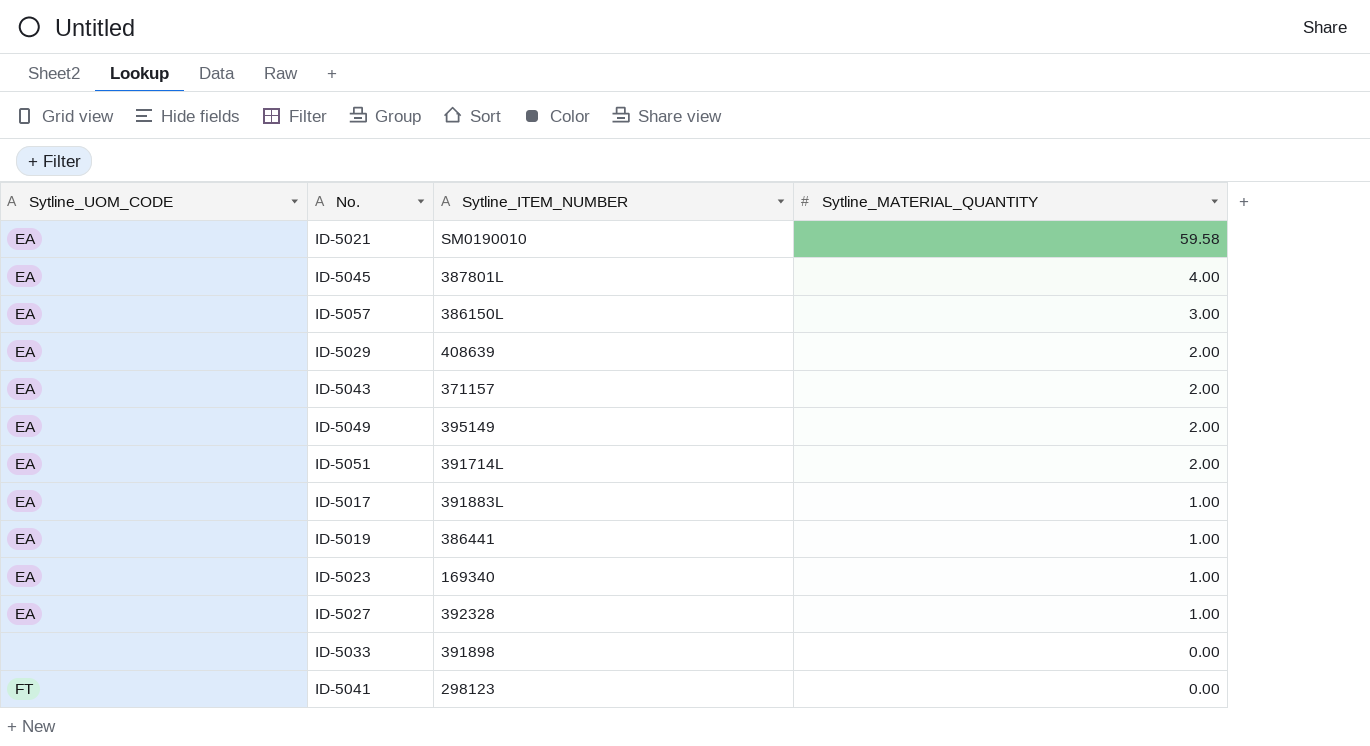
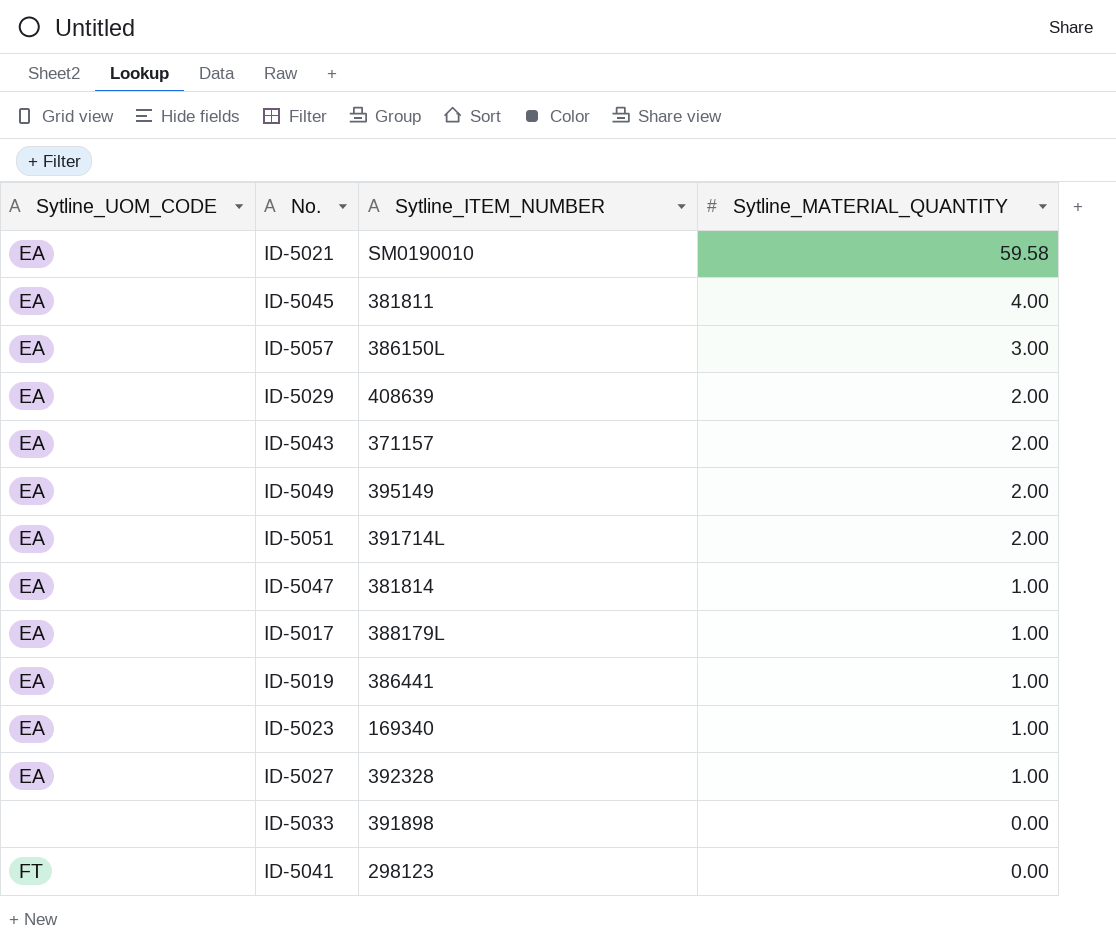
ID-5045 | Sytline_ITEM_NUMBER: 387801L -> 381811
row ID-5047: none -> EA | 381814 | 1.00
ID-5017 | Sytline_ITEM_NUMBER: 391883L -> 388179L

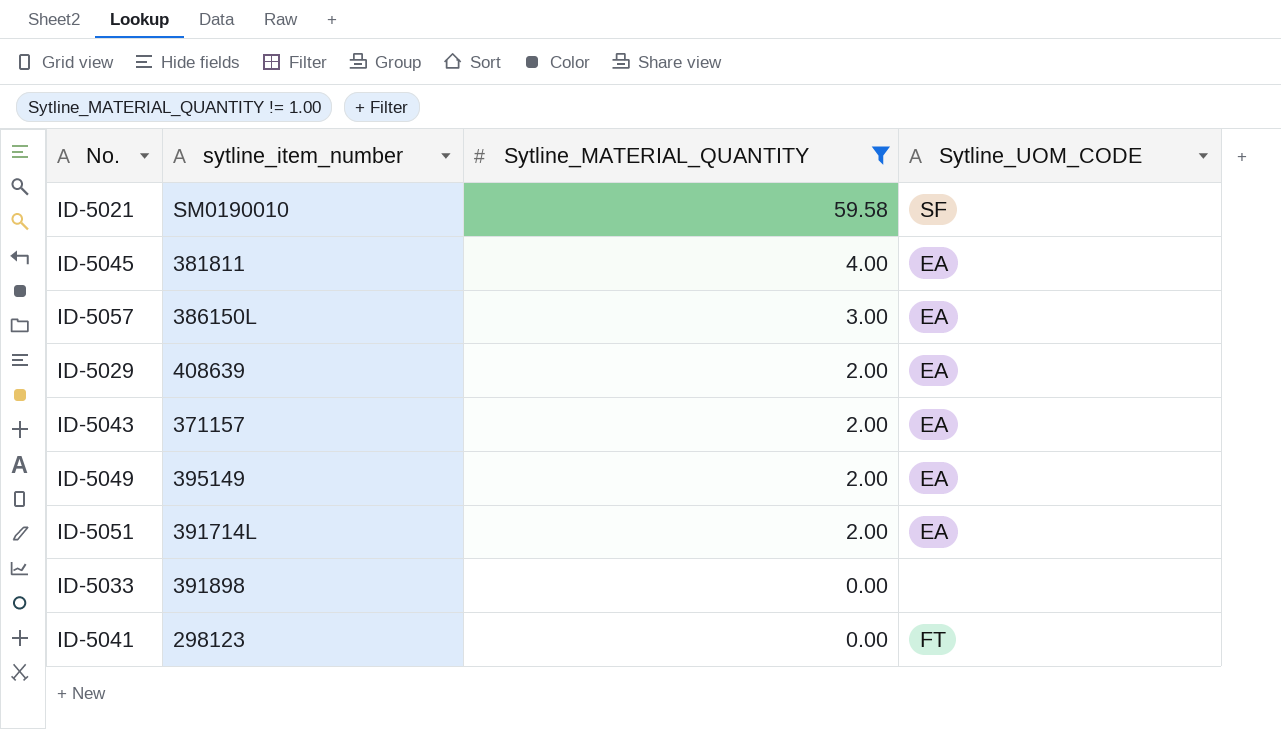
filter: none -> Sytline_MATERIAL_QUANTITY != 1.00
column name: Sytline_ITEM_NUMBER -> sytline_item_number
column Sytline_UOM_CODE | position: 1 -> 4
ID-5021 | Sytline_UOM_CODE: EA -> SF

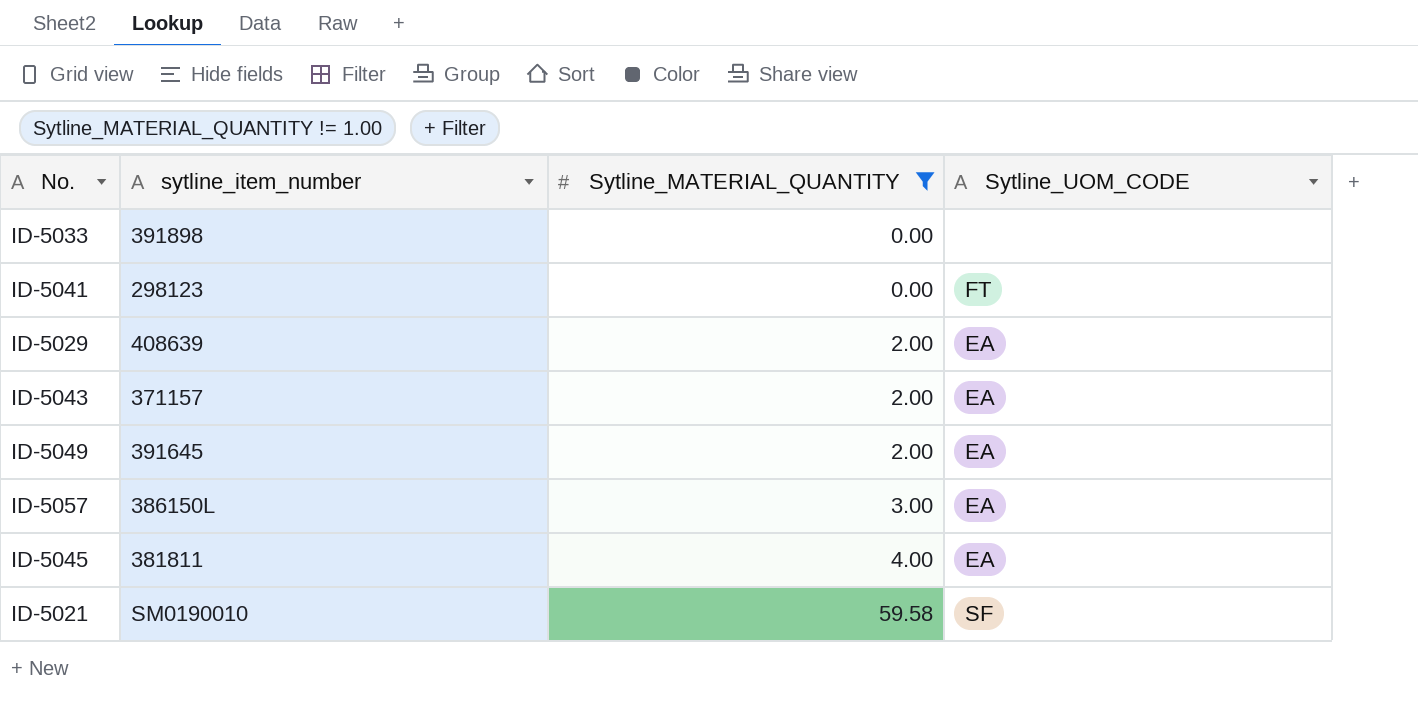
row order: Sytline_MATERIAL_QUANTITY descending -> Sytline_MATERIAL_QUANTITY ascending
row ID-5051: 391714L | 2.00 | EA -> none
ID-5049 | sytline_item_number: 395149 -> 391645

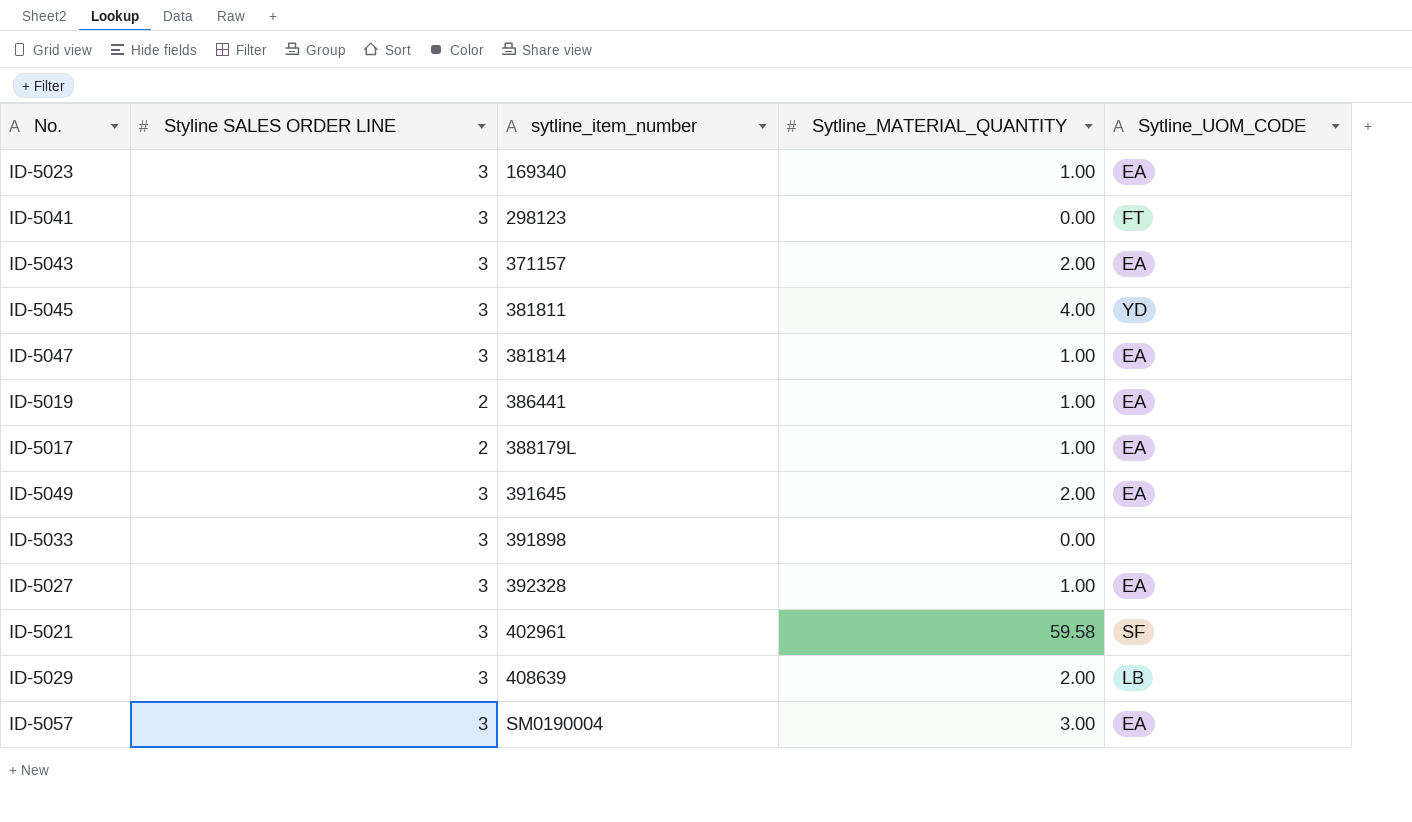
filter: Sytline_MATERIAL_QUANTITY != 1.00 -> none
row order: Sytline_MATERIAL_QUANTITY ascending -> sytline_item_number ascending
column Styline SALES ORDER LINE | position: none -> 2
ID-5045 | Sytline_UOM_CODE: EA -> YD
ID-5021 | sytline_item_number: SM0190010 -> 402961
ID-5029 | Sytline_UOM_CODE: EA -> LB
ID-5057 | sytline_item_number: 386150L -> SM0190004

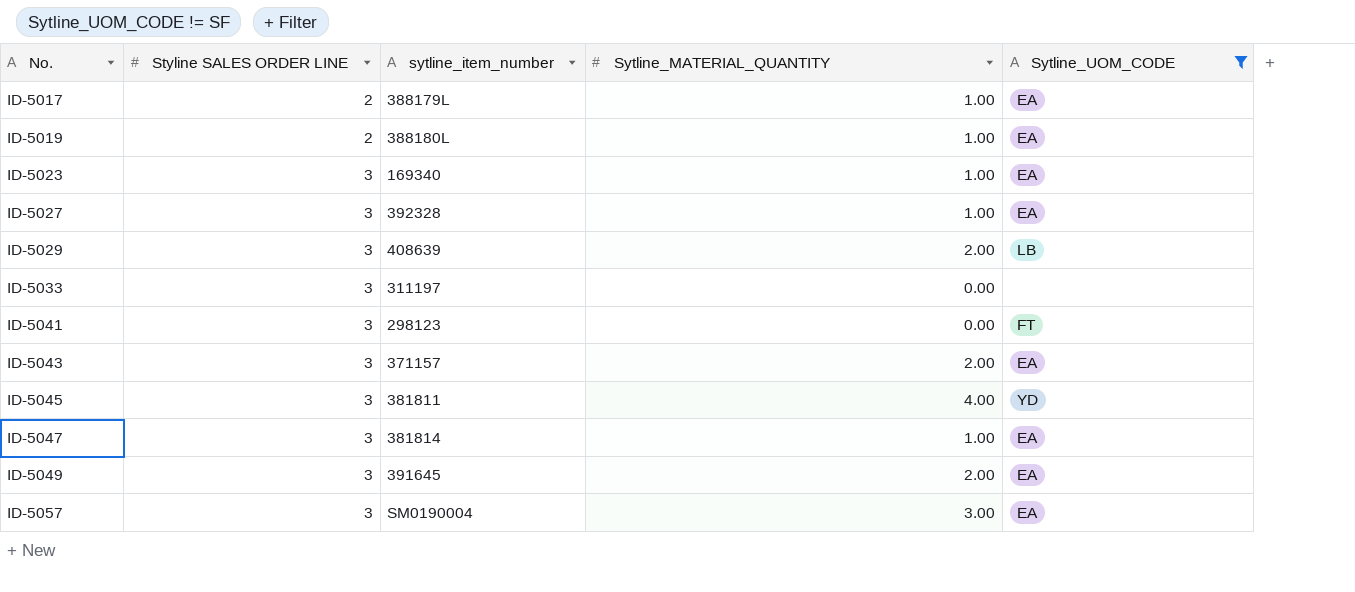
filter: none -> Sytline_UOM_CODE != SF
row order: sytline_item_number ascending -> No. ascending
ID-5019 | sytline_item_number: 386441 -> 388180L
ID-5033 | sytline_item_number: 391898 -> 311197

